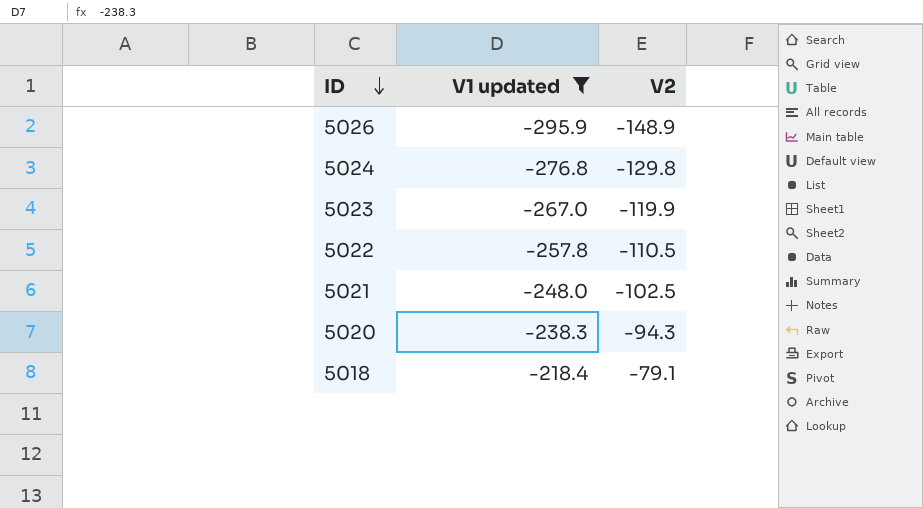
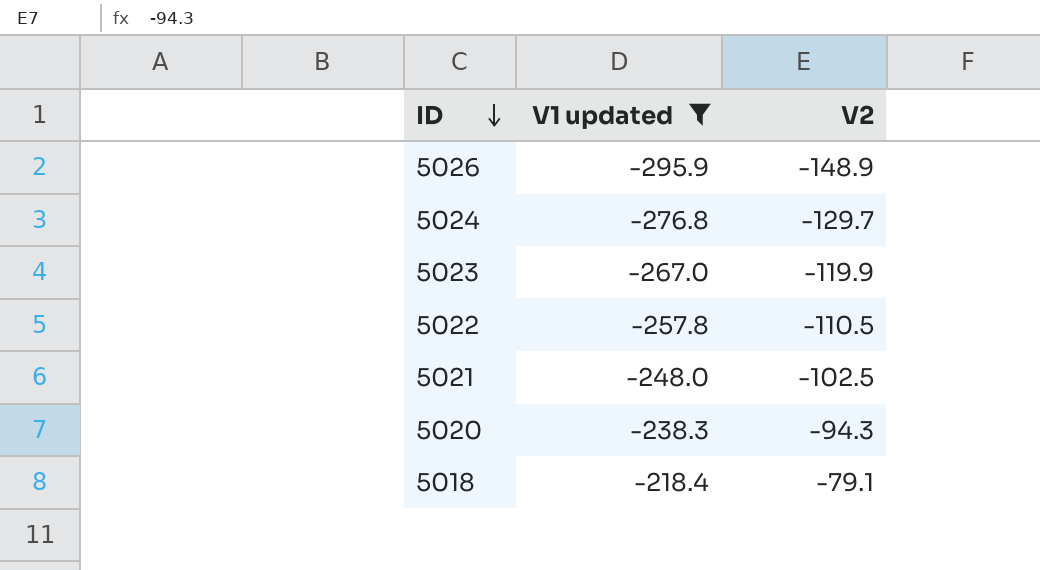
5024 | V2: -129.8 -> -129.7

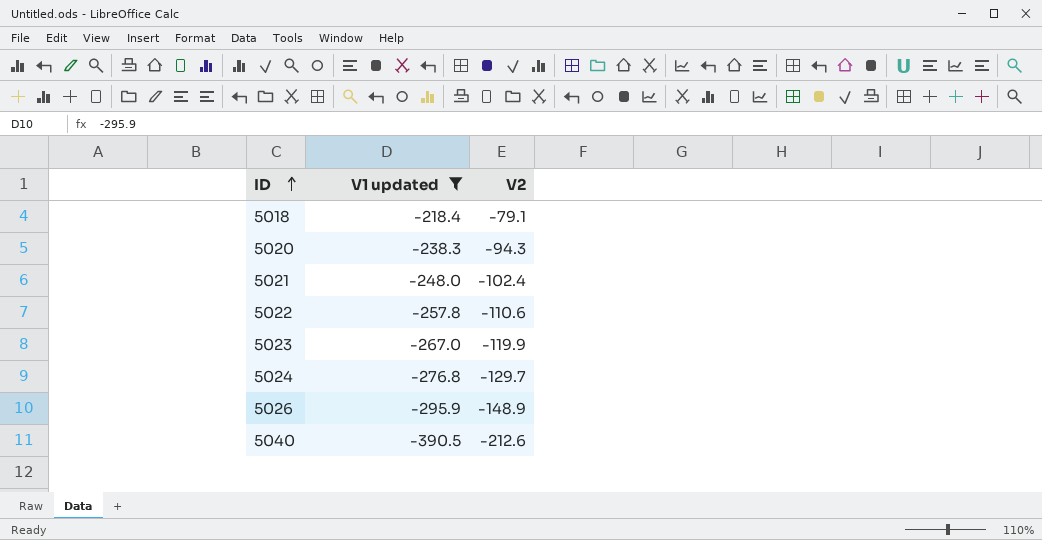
row order: ID descending -> ID ascending
5021 | V2: -102.5 -> -102.4
5022 | V2: -110.5 -> -110.6
row 5040: none -> -390.5 | -212.6

